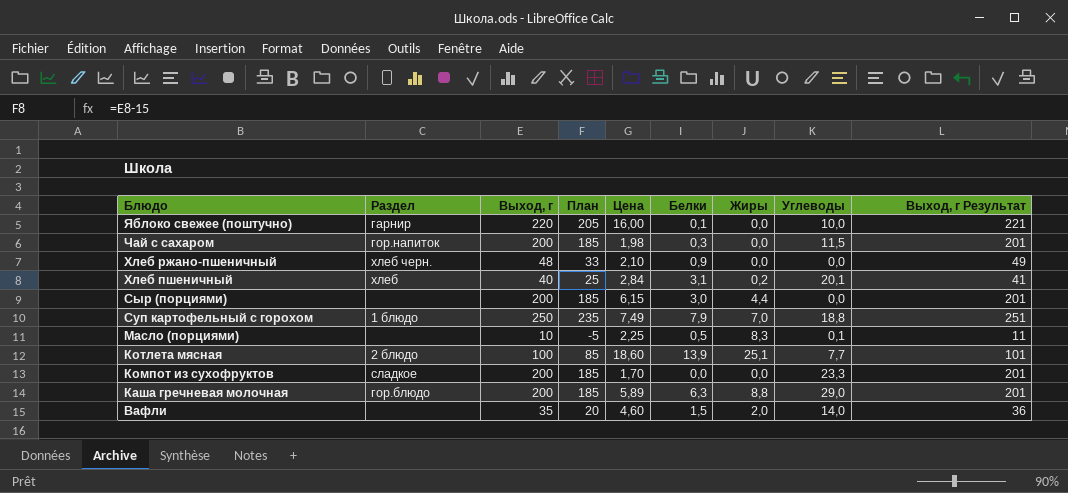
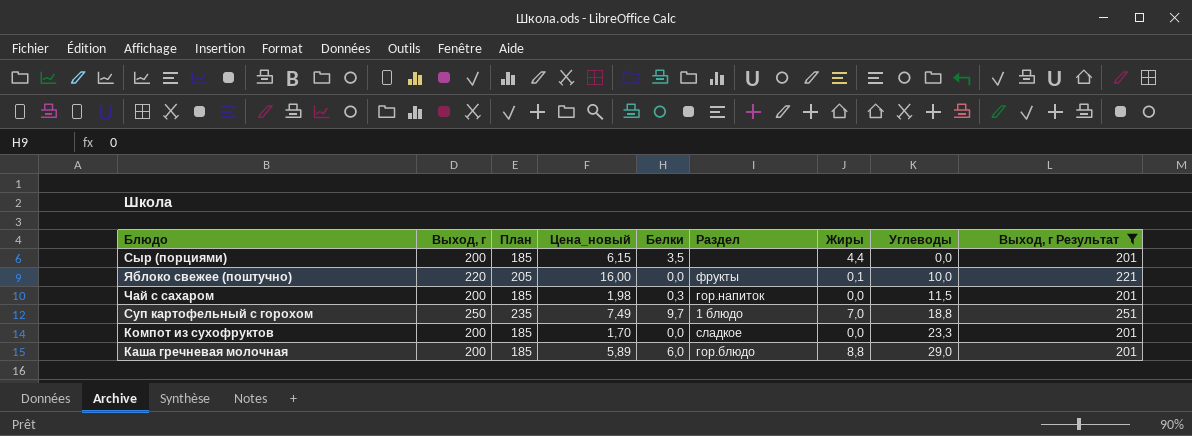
filter: none -> Выход, г Результат >= 201
row order: Блюдо descending -> Углеводы ascending
column name: Цена -> Цена_новый
column Раздел | position: 2 -> 6
Сыр (порциями) | Белки: 3,0 -> 3,5
Яблоко свежее (поштучно) | Белки: 0,1 -> 0,0
Яблоко свежее (поштучно) | Раздел: гарнир -> фрукты
Яблоко свежее (поштучно) | Жиры: 0,0 -> 0,1
Суп картофельный с горохом | Белки: 7,9 -> 9,7
Каша гречневая молочная | Белки: 6,3 -> 6,0

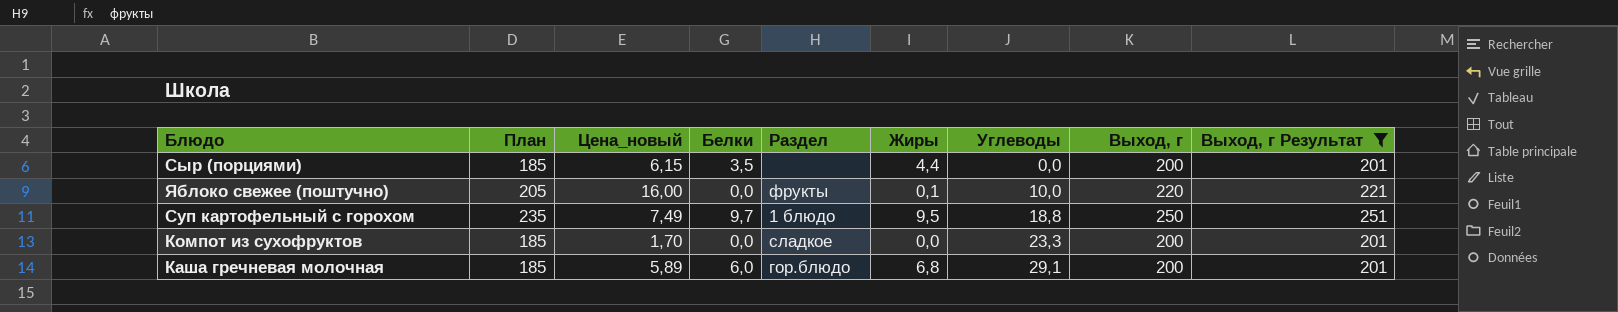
column Выход, г | position: 2 -> 8
row Чай с сахаром: 200 | 185 | 1,98 | 0,3 | гор.напиток | 0,0 | 11,5 | 201 -> none
Суп картофельный с горохом | Жиры: 7,0 -> 9,5
Каша гречневая молочная | Жиры: 8,8 -> 6,8
Каша гречневая молочная | Углеводы: 29,0 -> 29,1

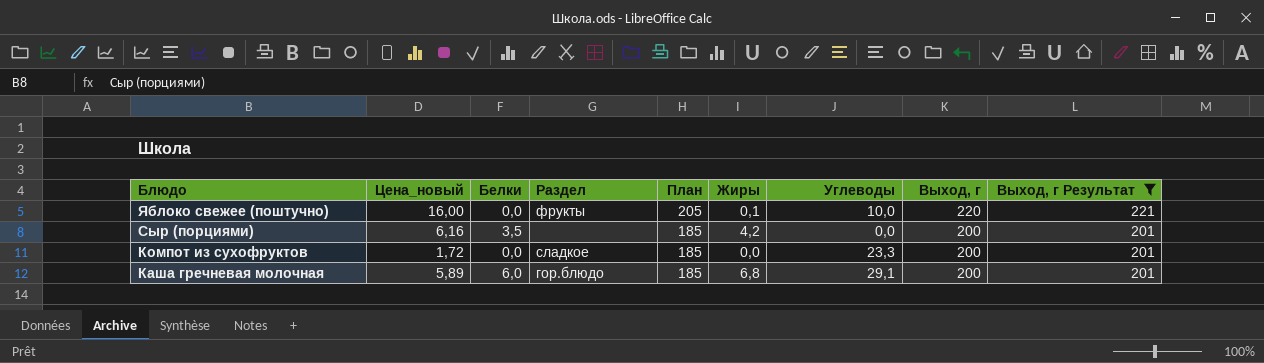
row order: Углеводы ascending -> Блюдо descending
column План | position: 2 -> 5
row Суп картофельный с горохом: 235 | 7,49 | 9,7 | 1 блюдо | 9,5 | 18,8 | 250 | 251 -> none
Сыр (порциями) | Цена_новый: 6,15 -> 6,16
Сыр (порциями) | Жиры: 4,4 -> 4,2
Компот из сухофруктов | Цена_новый: 1,70 -> 1,72

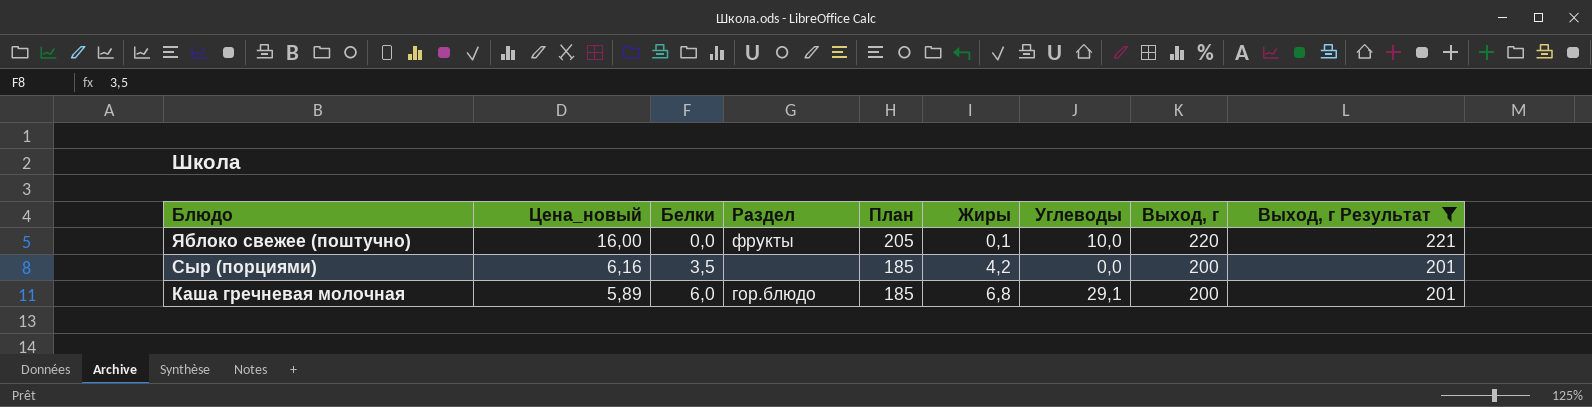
row Компот из сухофруктов: 1,72 | 0,0 | сладкое | 185 | 0,0 | 23,3 | 200 | 201 -> none

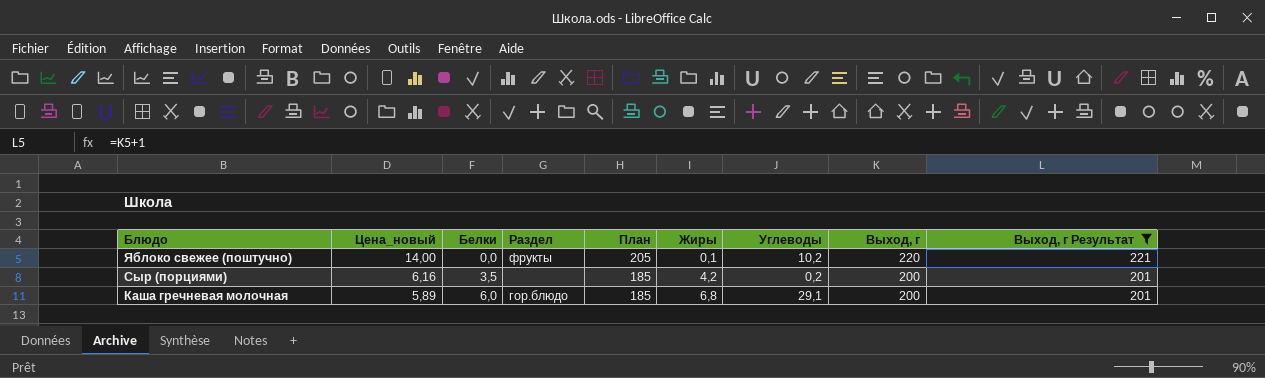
Яблоко свежее (поштучно) | Цена_новый: 16,00 -> 14,00
Яблоко свежее (поштучно) | Углеводы: 10,0 -> 10,2
Сыр (порциями) | Углеводы: 0,0 -> 0,2

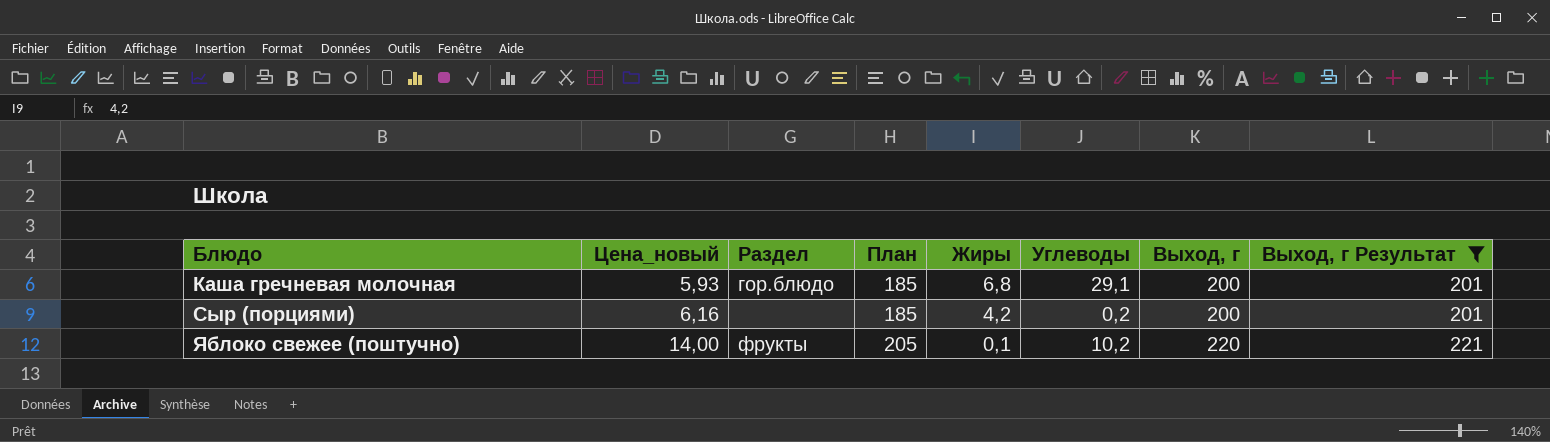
row order: Блюдо descending -> Блюдо ascending
column Белки | position: 3 -> none
Каша гречневая молочная | Цена_новый: 5,89 -> 5,93

